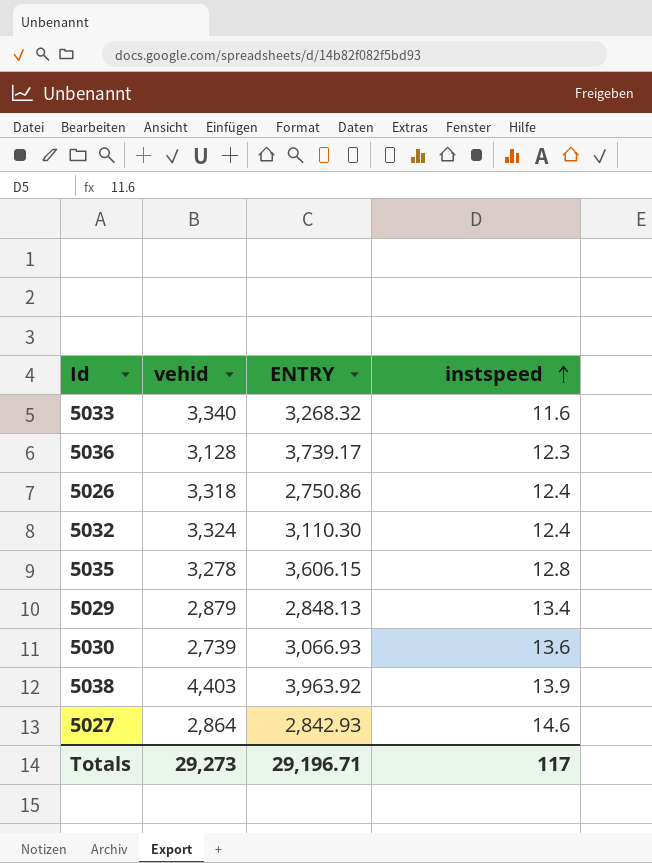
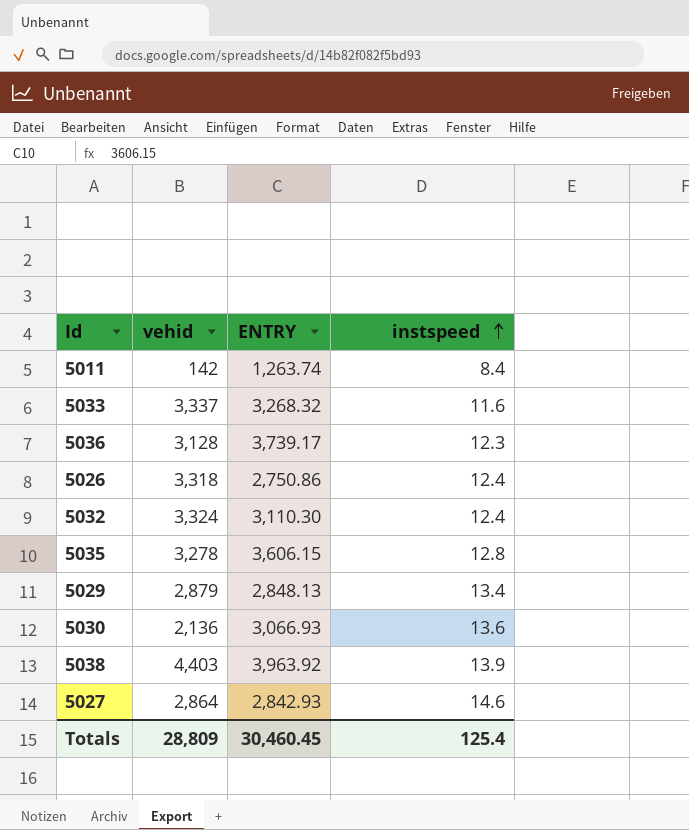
row 5011: none -> 142 | 1,263.74 | 8.4
5033 | vehid: 3,340 -> 3,337
5030 | vehid: 2,739 -> 2,136
Totals | vehid: 29,273 -> 28,809
Totals | ENTRY: 29,196.71 -> 30,460.45
Totals | instspeed: 117 -> 125.4

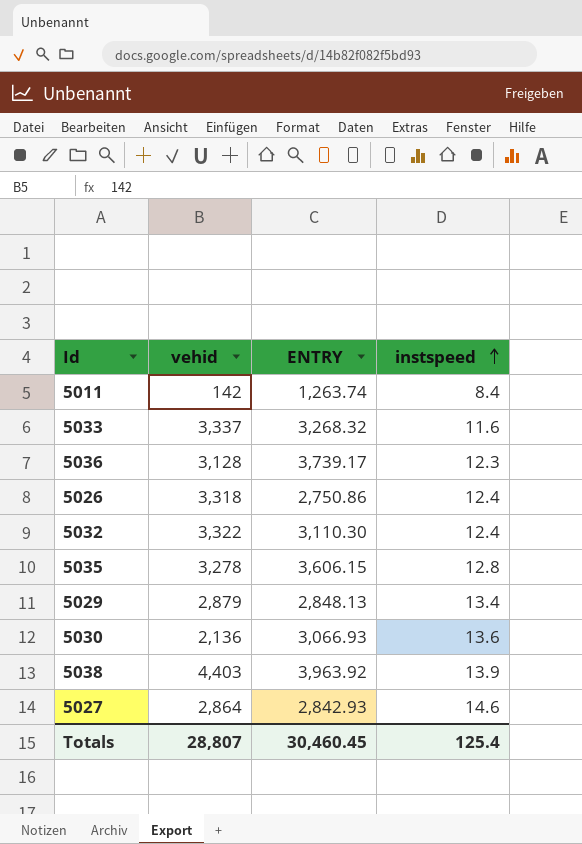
5032 | vehid: 3,324 -> 3,322
Totals | vehid: 28,809 -> 28,807

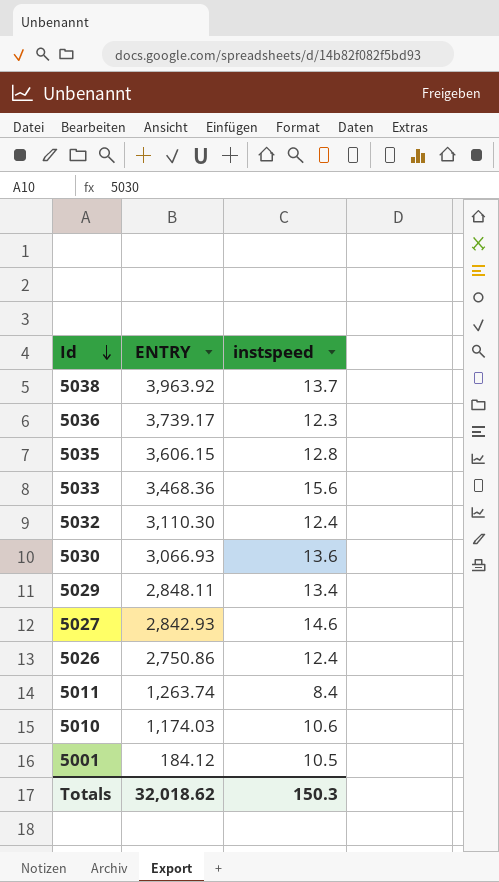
row order: instspeed ascending -> Id descending
column vehid | position: 2 -> none
5038 | instspeed: 13.9 -> 13.7
5033 | ENTRY: 3,268.32 -> 3,468.36
5033 | instspeed: 11.6 -> 15.6
5029 | ENTRY: 2,848.13 -> 2,848.11
row 5010: none -> 1,174.03 | 10.6
row 5001: none -> 184.12 | 10.5
Totals | ENTRY: 30,460.45 -> 32,018.62
Totals | instspeed: 125.4 -> 150.3

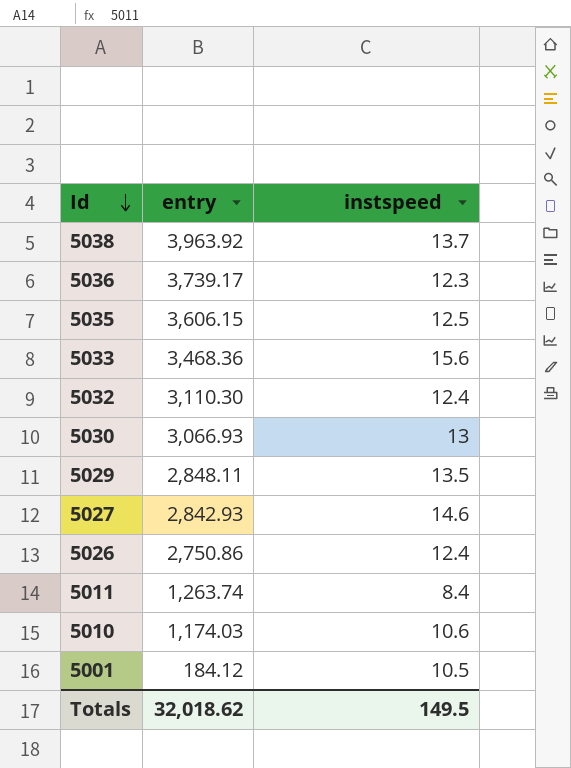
column name: ENTRY -> entry
5035 | instspeed: 12.8 -> 12.5
5030 | instspeed: 13.6 -> 13
5029 | instspeed: 13.4 -> 13.5
Totals | instspeed: 150.3 -> 149.5

